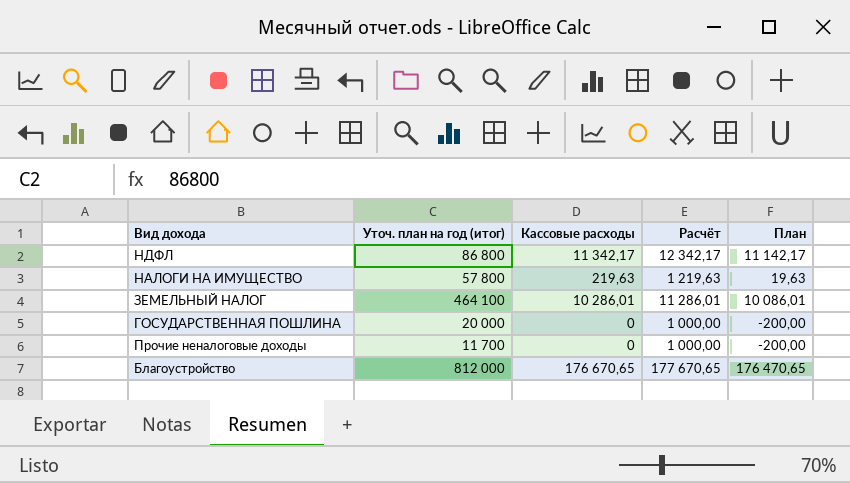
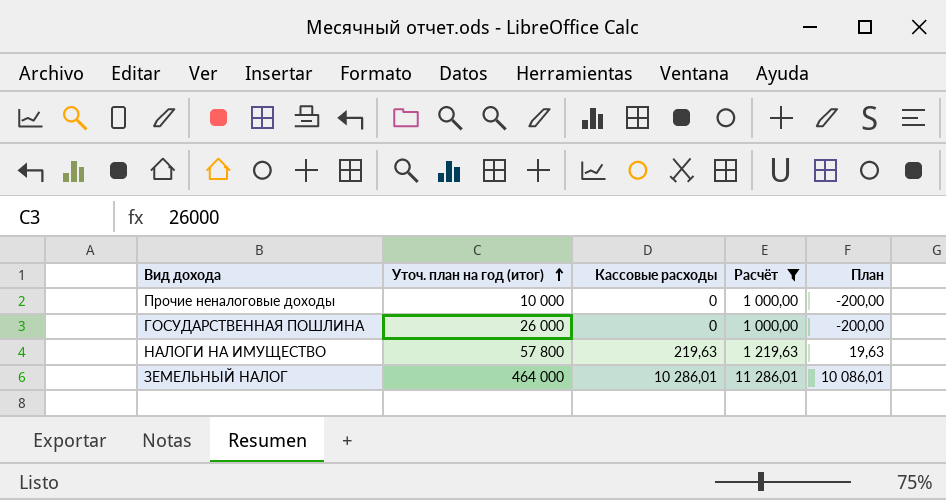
filter: none -> Расчёт <= 11 286,01
row order: none -> Уточ. план на год (итог) ascending
Прочие неналоговые доходы | Уточ. план на год (итог): 11 700 -> 10 000
ГОСУДАРСТВЕННАЯ ПОШЛИНА | Уточ. план на год (итог): 20 000 -> 26 000
ЗЕМЕЛЬНЫЙ НАЛОГ | Уточ. план на год (итог): 464 100 -> 464 000

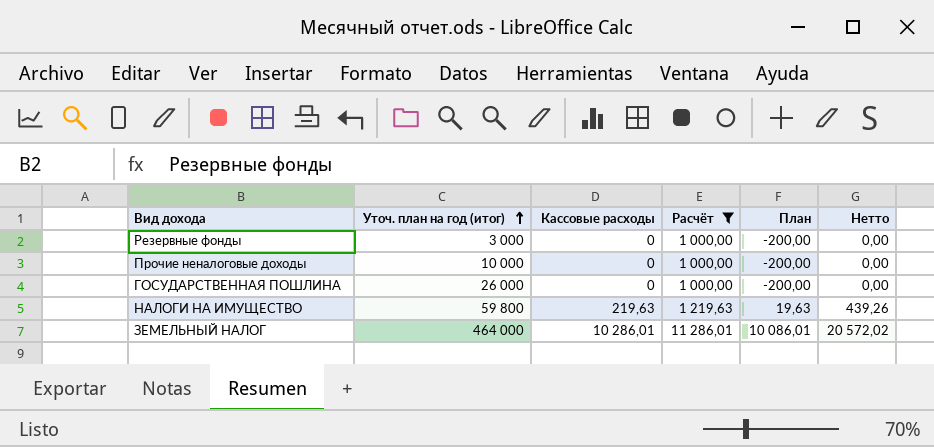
column Нетто | formula: none -> [Кассовые расходы] * 2
row Резервные фонды: none -> 3 000 | 0 | 1 000,00 | -200,00 | 0,00
НАЛОГИ НА ИМУЩЕСТВО | Уточ. план на год (итог): 57 800 -> 59 800

